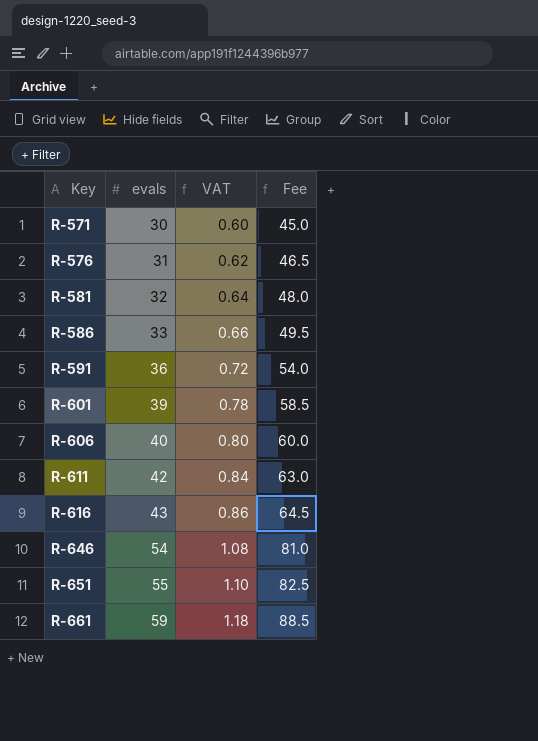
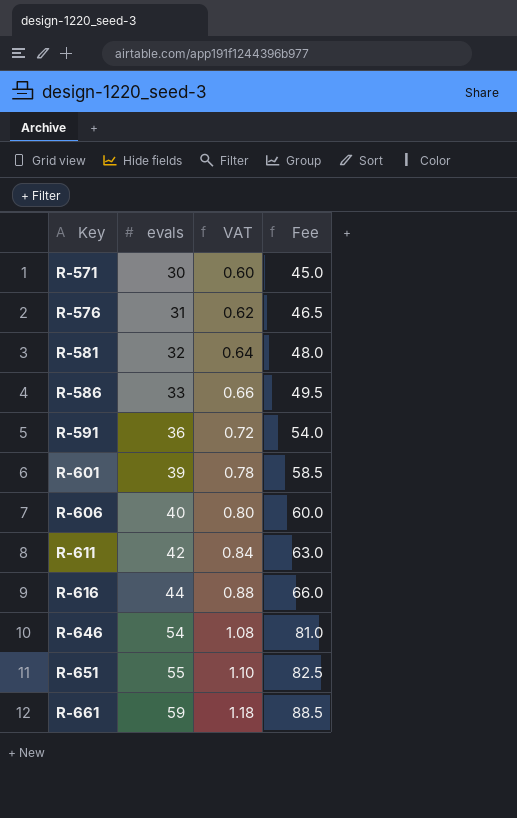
R-616 | evals: 43 -> 44
R-616 | VAT: 0.86 -> 0.88
R-616 | Fee: 64.5 -> 66.0

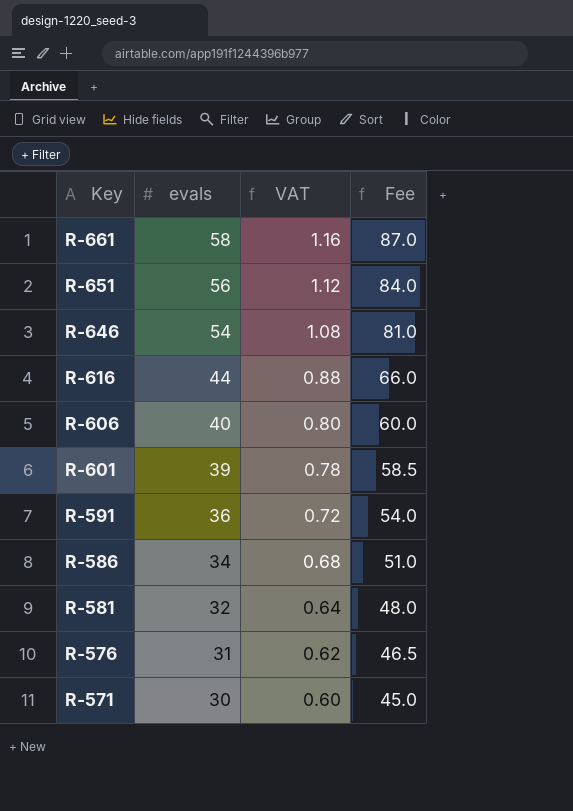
row order: Key ascending -> Key descending
row R-611: 42 | 0.84 | 63.0 -> none
R-661 | evals: 59 -> 58
R-661 | VAT: 1.18 -> 1.16
R-661 | Fee: 88.5 -> 87.0
R-651 | evals: 55 -> 56
R-651 | VAT: 1.10 -> 1.12
R-651 | Fee: 82.5 -> 84.0
R-586 | evals: 33 -> 34
R-586 | VAT: 0.66 -> 0.68
R-586 | Fee: 49.5 -> 51.0

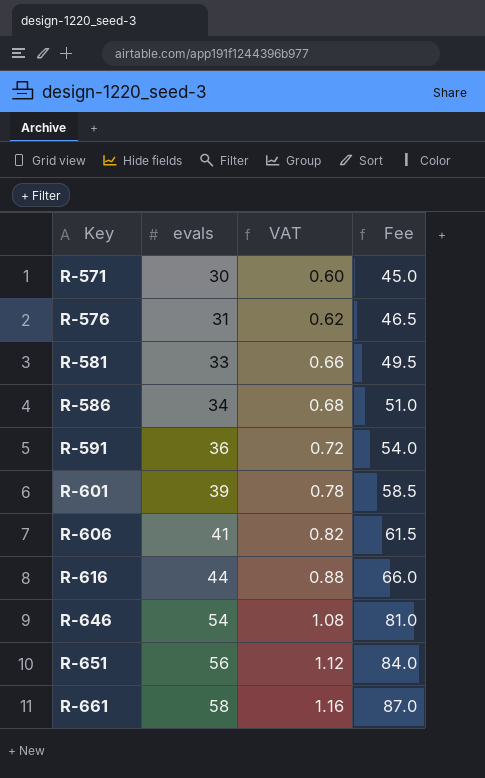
row order: Key descending -> Key ascending
R-581 | evals: 32 -> 33
R-581 | VAT: 0.64 -> 0.66
R-581 | Fee: 48.0 -> 49.5
R-606 | evals: 40 -> 41
R-606 | VAT: 0.80 -> 0.82
R-606 | Fee: 60.0 -> 61.5

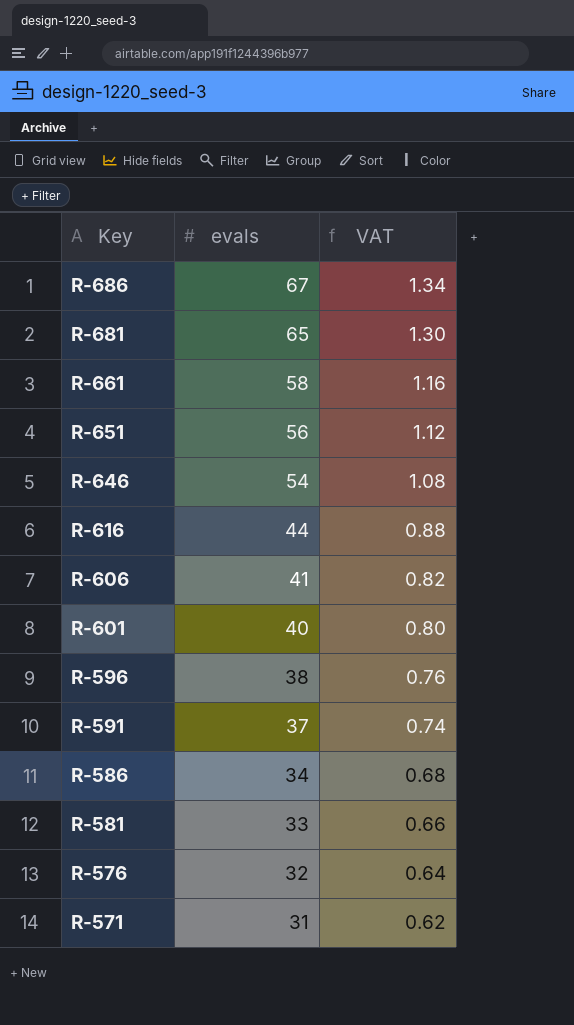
row order: Key ascending -> Key descending
column Fee | formula: [evals] * 1.5 -> none
row R-686: none -> 67 | 1.34
row R-681: none -> 65 | 1.30
R-601 | evals: 39 -> 40
R-601 | VAT: 0.78 -> 0.80
row R-596: none -> 38 | 0.76
R-591 | evals: 36 -> 37
R-591 | VAT: 0.72 -> 0.74
R-576 | evals: 31 -> 32
R-576 | VAT: 0.62 -> 0.64
R-571 | evals: 30 -> 31
R-571 | VAT: 0.60 -> 0.62

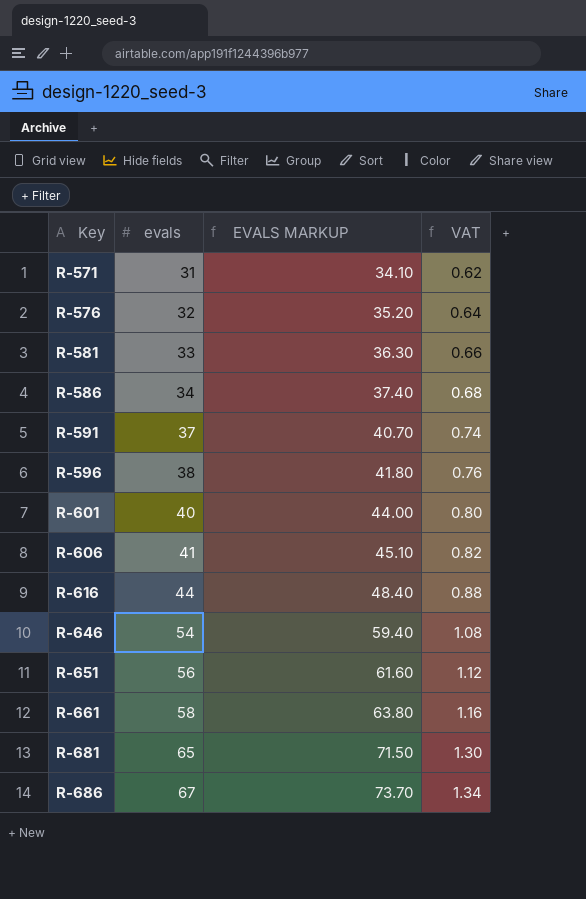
row order: Key descending -> Key ascending
column EVALS MARKUP | formula: none -> [evals] * 1.1

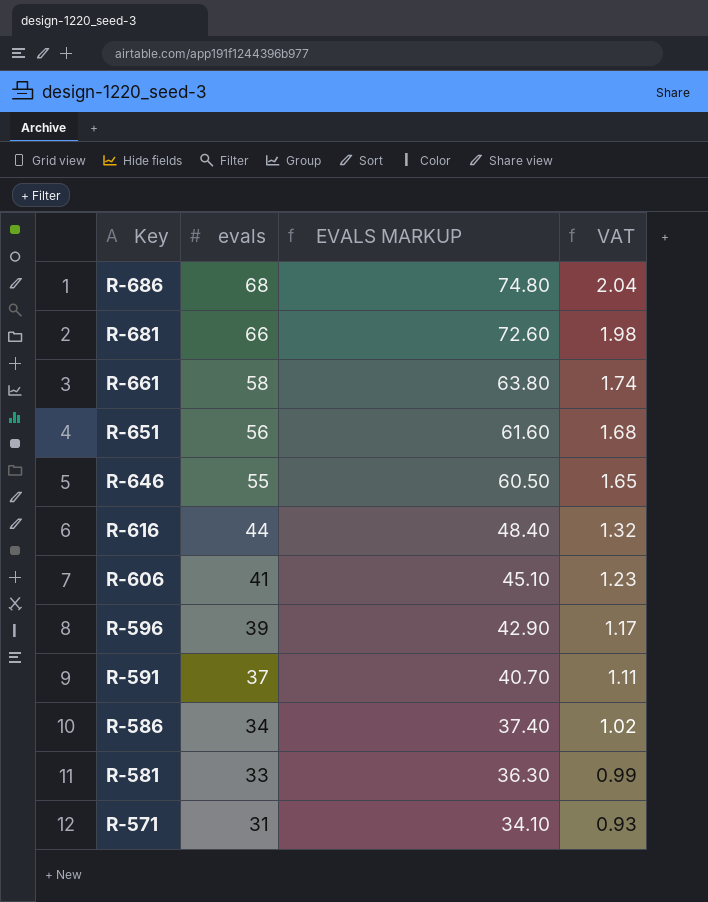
row order: Key ascending -> Key descending
column VAT | formula: [evals] * 0.02 -> [evals] * 0.03
row R-576: 32 | 35.20 | 0.64 -> none
row R-601: 40 | 44.00 | 0.80 -> none
R-686 | evals: 67 -> 68
R-686 | EVALS MARKUP: 73.70 -> 74.80
R-681 | evals: 65 -> 66
R-681 | EVALS MARKUP: 71.50 -> 72.60
R-646 | evals: 54 -> 55
R-646 | EVALS MARKUP: 59.40 -> 60.50
R-596 | evals: 38 -> 39
R-596 | EVALS MARKUP: 41.80 -> 42.90

